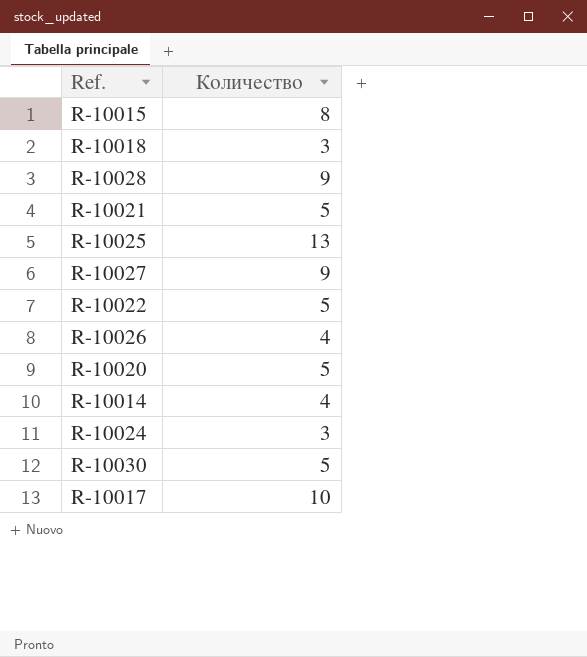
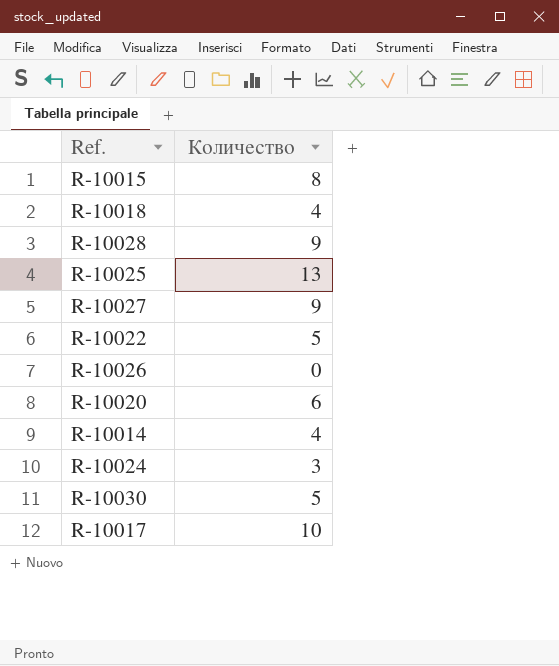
row R-10021: 5 -> none
R-10018 | Количество: 3 -> 4
R-10026 | Количество: 4 -> 0
R-10020 | Количество: 5 -> 6

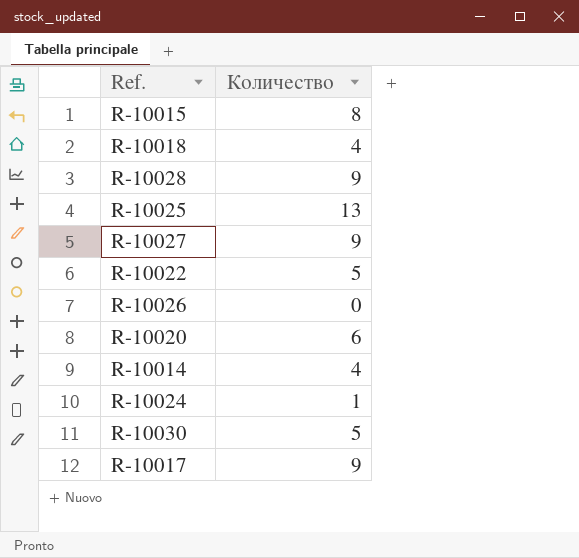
R-10024 | Количество: 3 -> 1
R-10017 | Количество: 10 -> 9

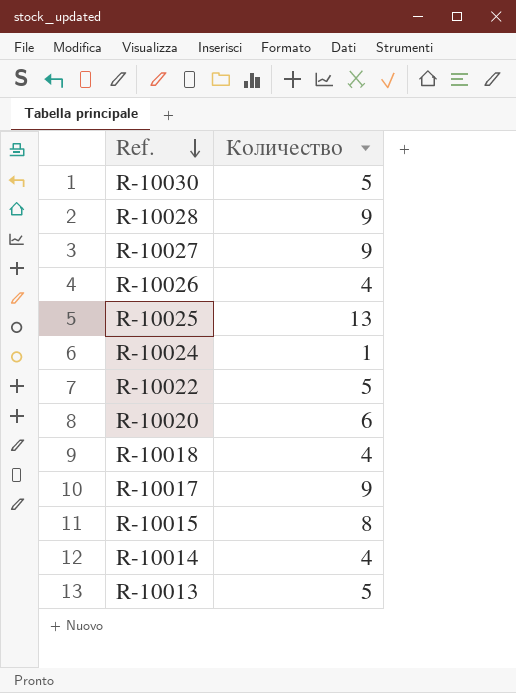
row order: none -> Ref. descending
R-10026 | Количество: 0 -> 4
row R-10013: none -> 5

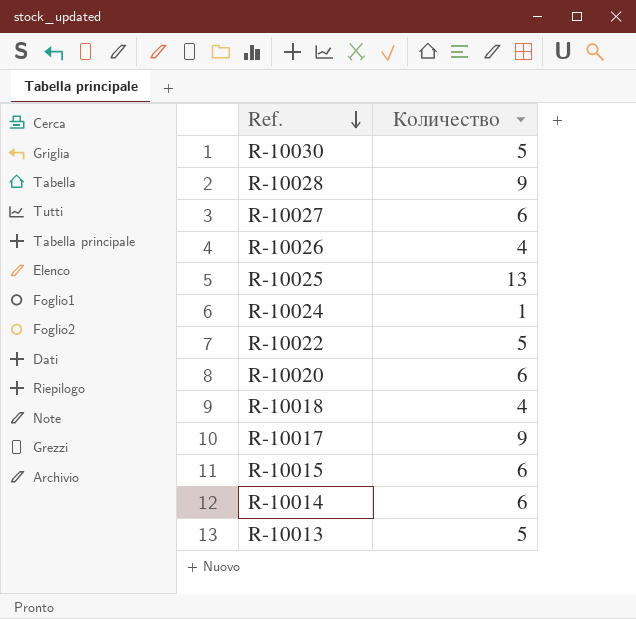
R-10027 | Количество: 9 -> 6
R-10015 | Количество: 8 -> 6
R-10014 | Количество: 4 -> 6

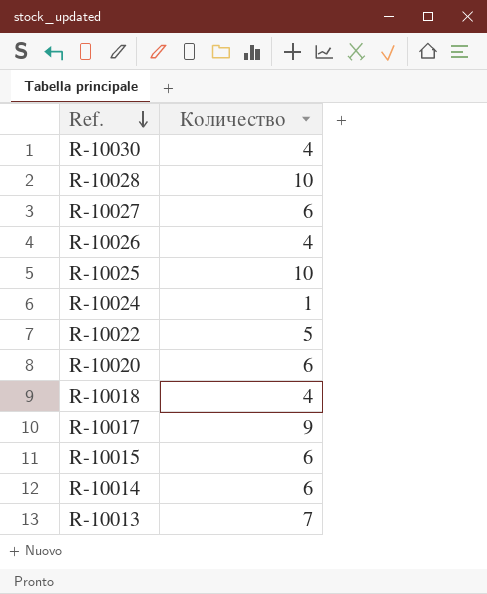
R-10030 | Количество: 5 -> 4
R-10028 | Количество: 9 -> 10
R-10025 | Количество: 13 -> 10
R-10013 | Количество: 5 -> 7

